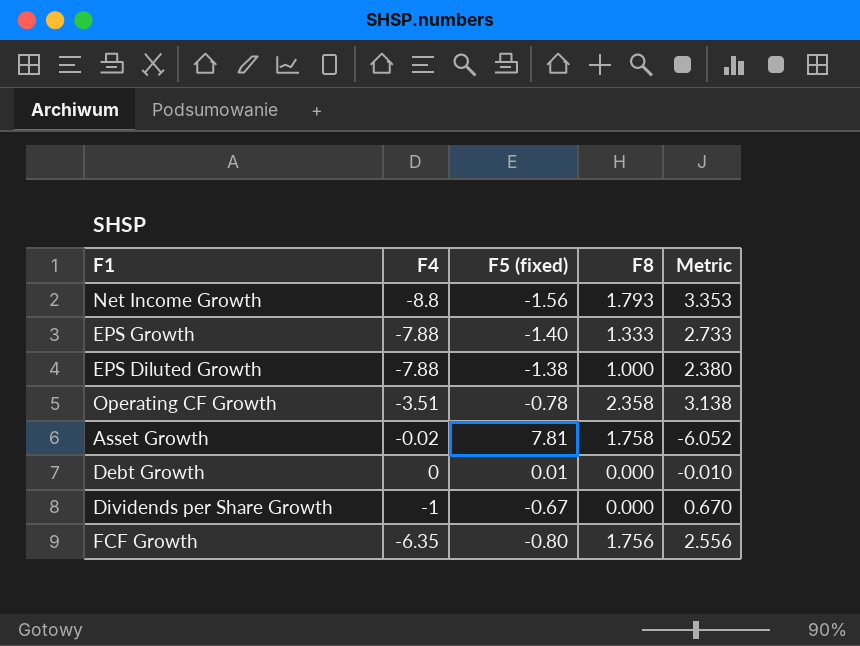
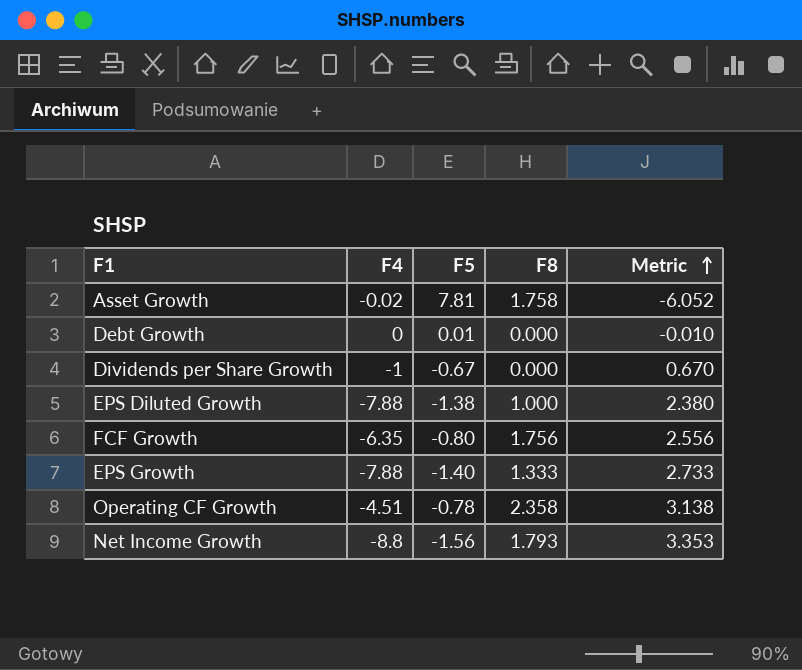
row order: none -> Metric ascending
column name: F5 (fixed) -> F5
Operating CF Growth | F4: -3.51 -> -4.51

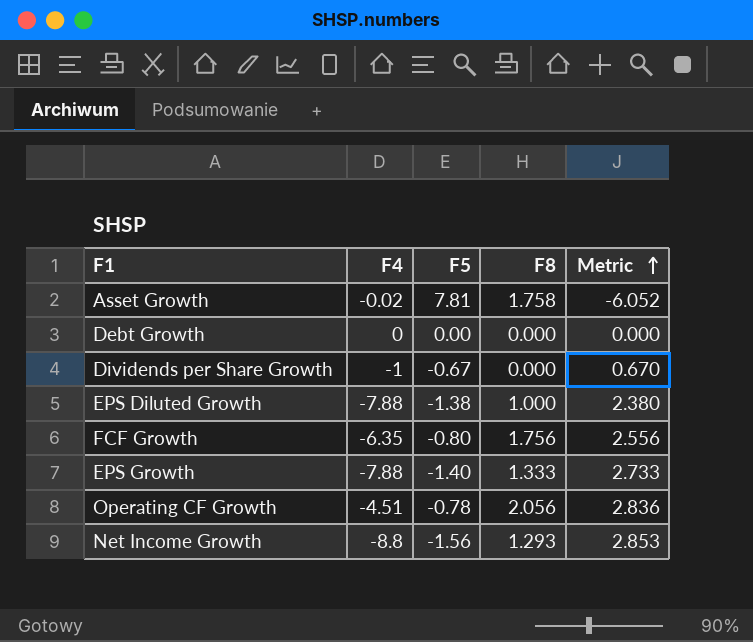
Debt Growth | F5: 0.01 -> 0.00
Debt Growth | Metric: -0.010 -> 0.000
Operating CF Growth | F8: 2.358 -> 2.056
Operating CF Growth | Metric: 3.138 -> 2.836
Net Income Growth | F8: 1.793 -> 1.293
Net Income Growth | Metric: 3.353 -> 2.853

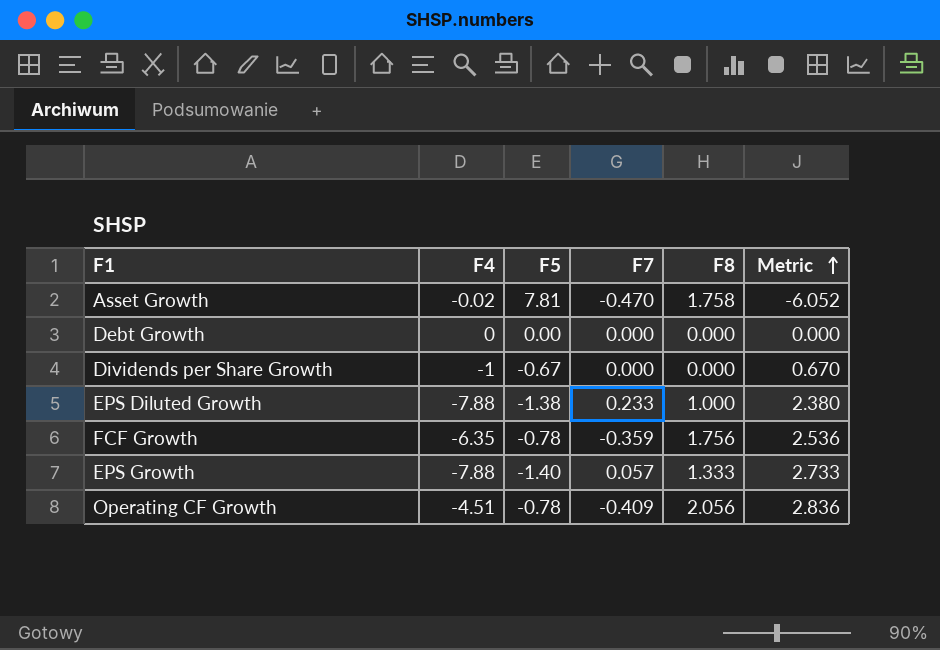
column F7 | position: none -> 4
row Net Income Growth: -8.8 | -1.56 | 1.293 | 2.853 -> none
FCF Growth | F5: -0.80 -> -0.78
FCF Growth | Metric: 2.556 -> 2.536

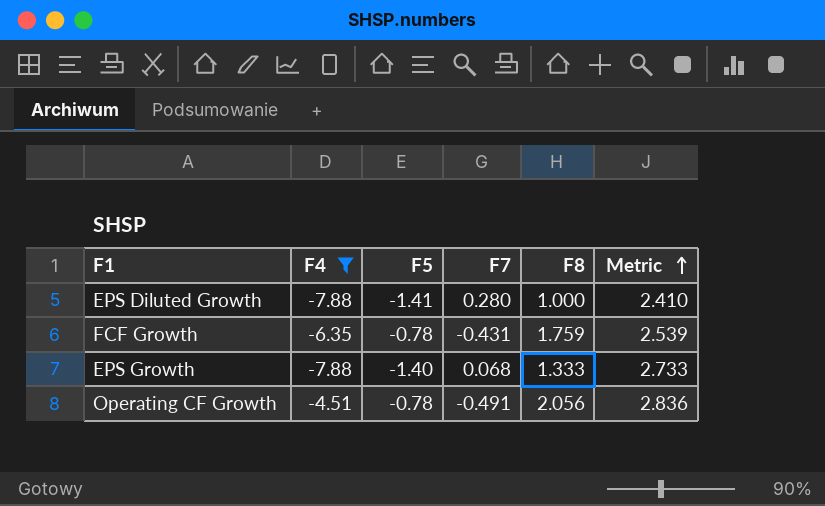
filter: none -> F4 <= -4.51
EPS Diluted Growth | F5: -1.38 -> -1.41
EPS Diluted Growth | F7: 0.233 -> 0.280
EPS Diluted Growth | Metric: 2.380 -> 2.410
FCF Growth | F7: -0.359 -> -0.431
FCF Growth | F8: 1.756 -> 1.759
FCF Growth | Metric: 2.536 -> 2.539
EPS Growth | F7: 0.057 -> 0.068
Operating CF Growth | F7: -0.409 -> -0.491

